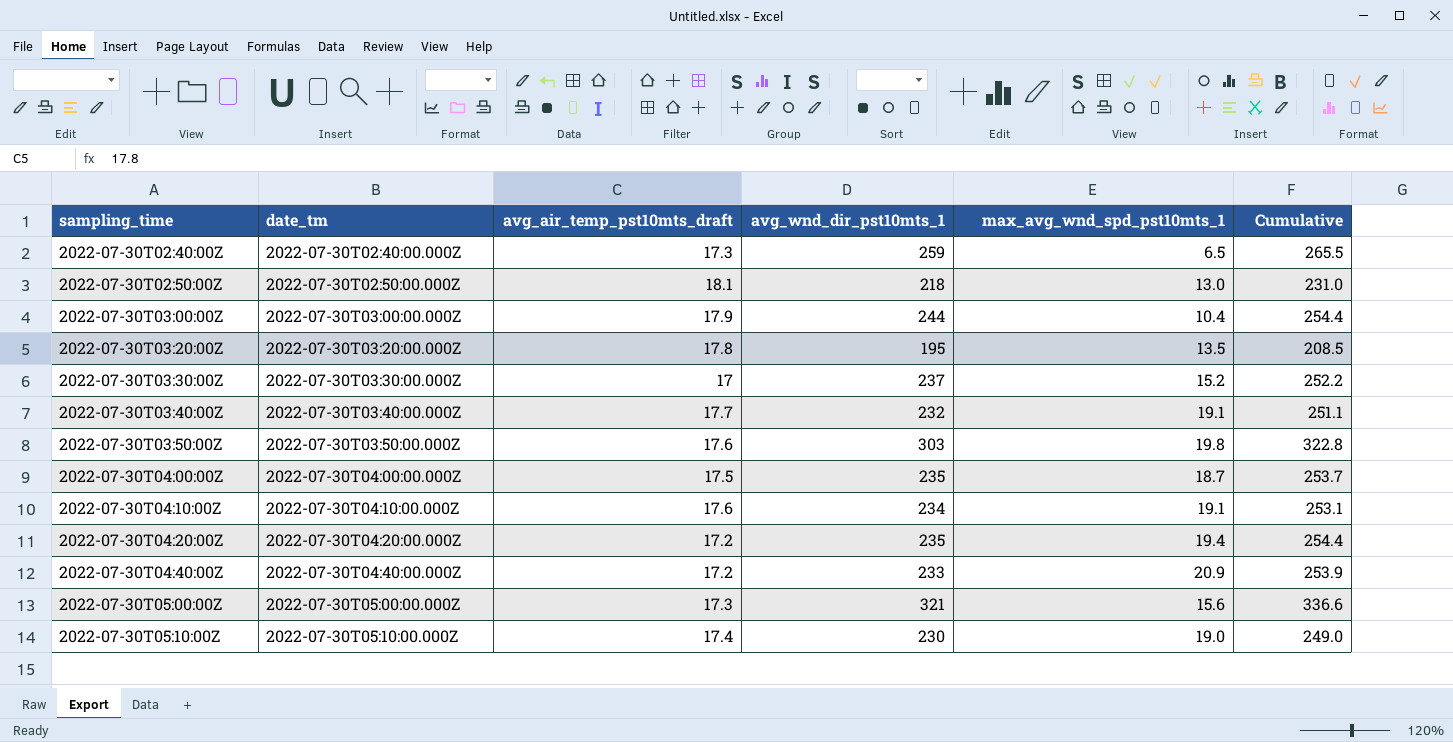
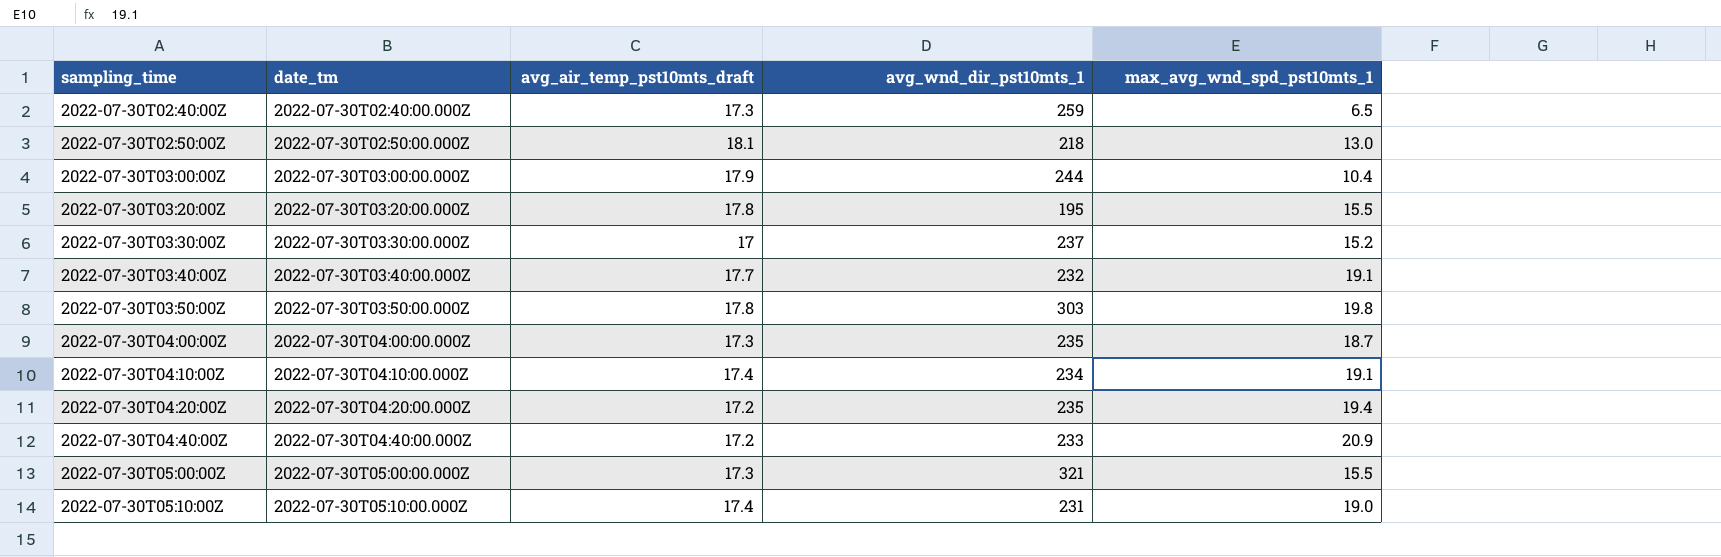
column Cumulative | formula: [avg_wnd_dir_pst10mts_1] + [max_avg_wnd_spd_pst10mts_1] -> none
2022-07-30T03:20:00Z | max_avg_wnd_spd_pst10mts_1: 13.5 -> 15.5
2022-07-30T03:50:00Z | avg_air_temp_pst10mts_draft: 17.6 -> 17.8
2022-07-30T04:00:00Z | avg_air_temp_pst10mts_draft: 17.5 -> 17.3
2022-07-30T04:10:00Z | avg_air_temp_pst10mts_draft: 17.6 -> 17.4
2022-07-30T05:00:00Z | max_avg_wnd_spd_pst10mts_1: 15.6 -> 15.5
2022-07-30T05:10:00Z | avg_wnd_dir_pst10mts_1: 230 -> 231

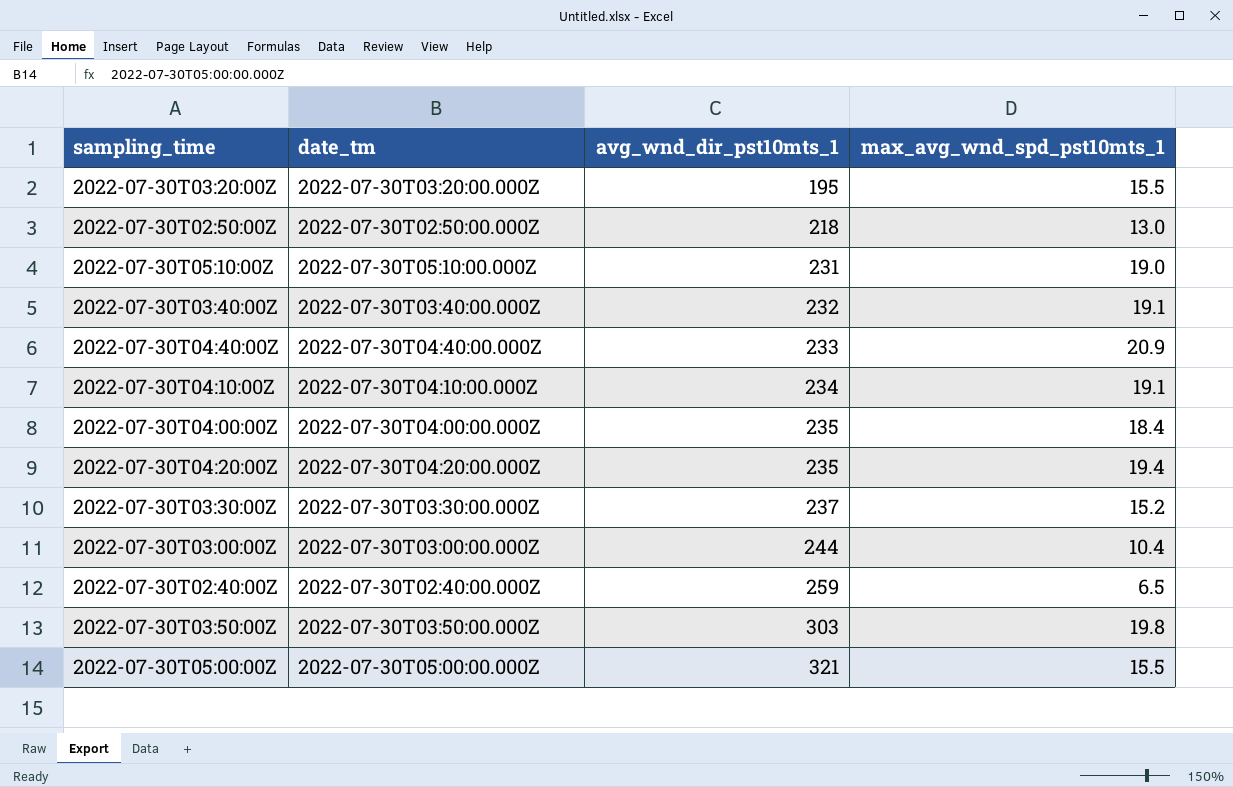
row order: sampling_time ascending -> avg_wnd_dir_pst10mts_1 ascending
column avg_air_temp_pst10mts_draft | position: 3 -> none
2022-07-30T04:00:00Z | max_avg_wnd_spd_pst10mts_1: 18.7 -> 18.4

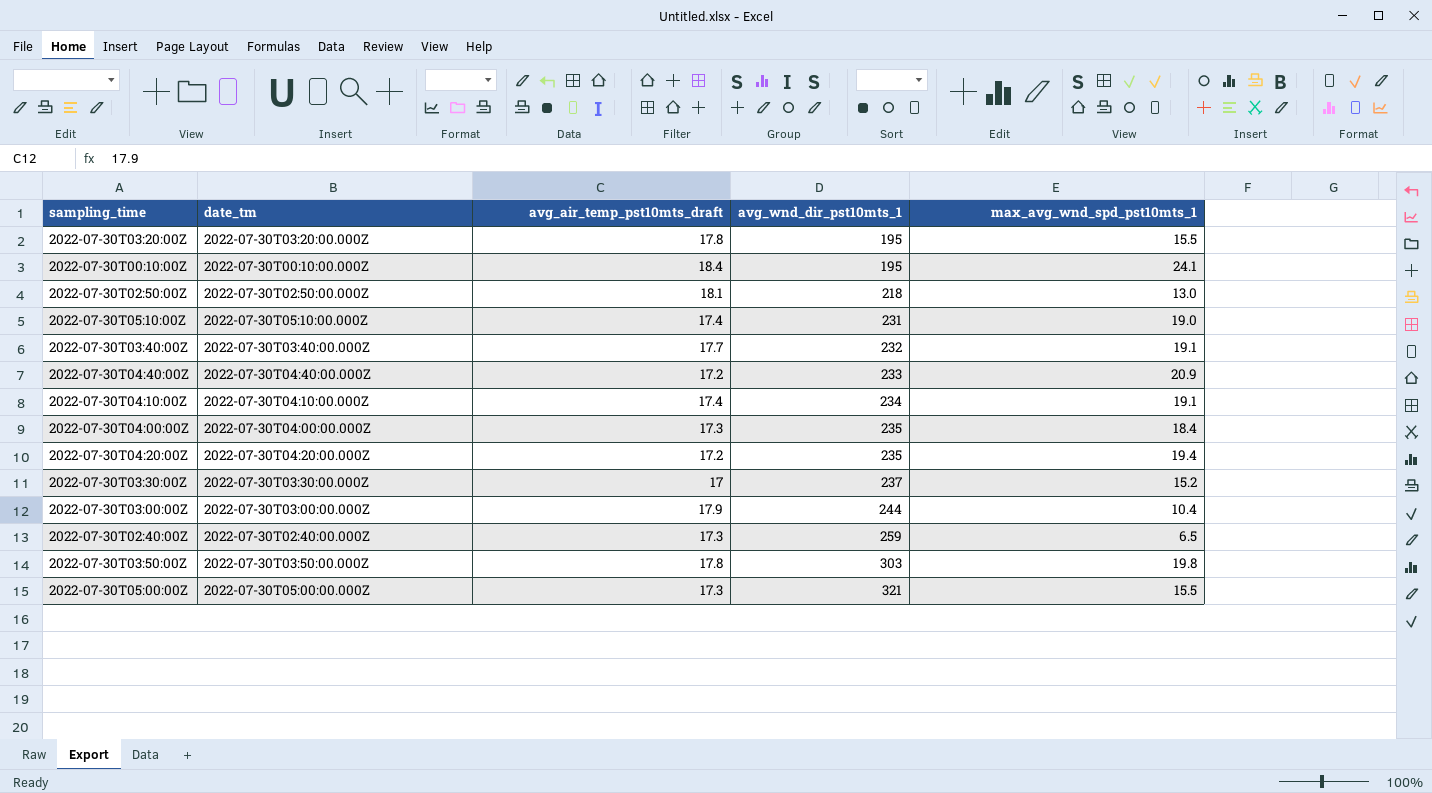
column avg_air_temp_pst10mts_draft | position: none -> 3
row 2022-07-30T00:10:00Z: none -> 2022-07-30T00:10:00.000Z | 18.4 | 195 | 24.1

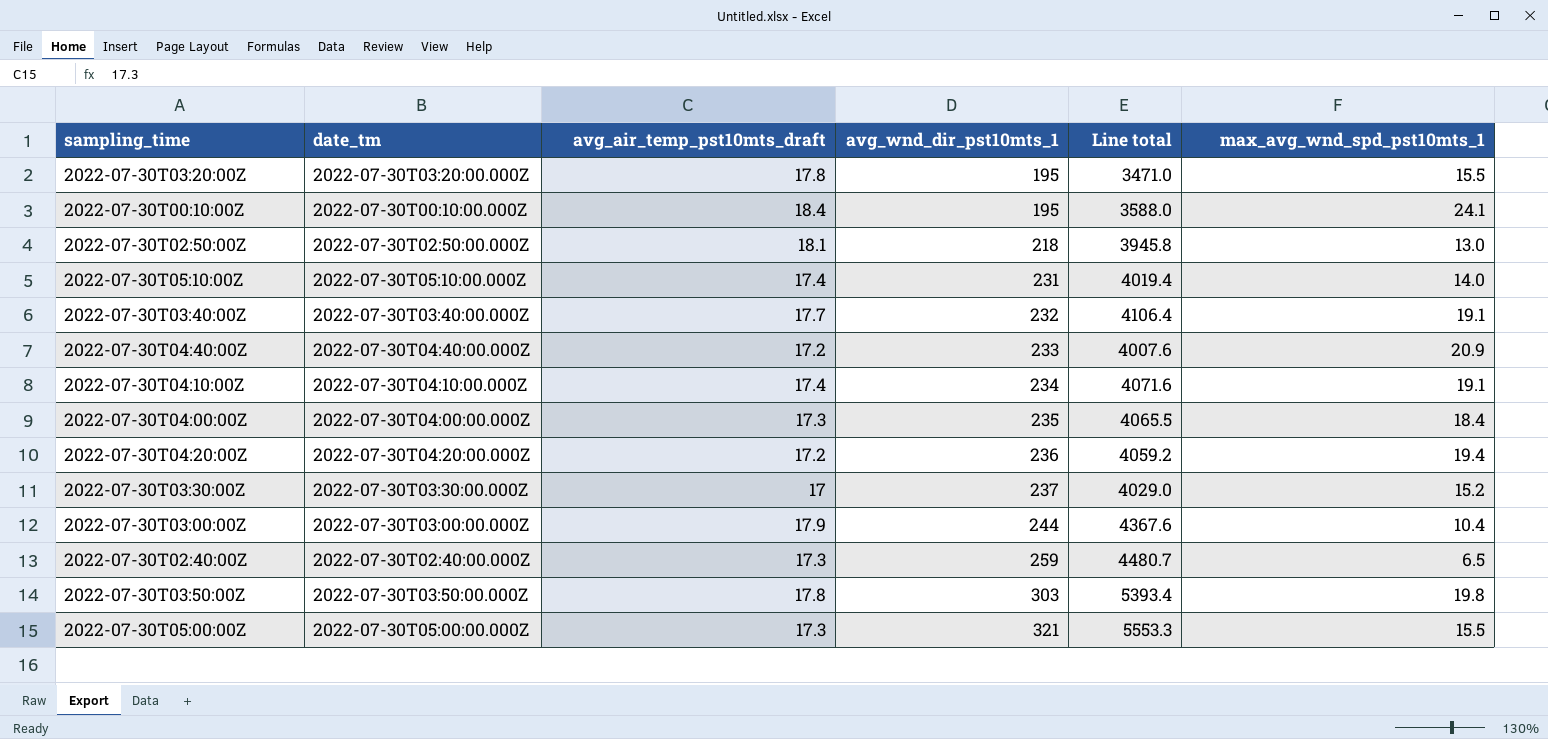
column Line total | formula: none -> [avg_air_temp_pst10mts_draft] * [avg_wnd_dir_pst10mts_1]
2022-07-30T05:10:00Z | max_avg_wnd_spd_pst10mts_1: 19.0 -> 14.0
2022-07-30T04:20:00Z | avg_wnd_dir_pst10mts_1: 235 -> 236

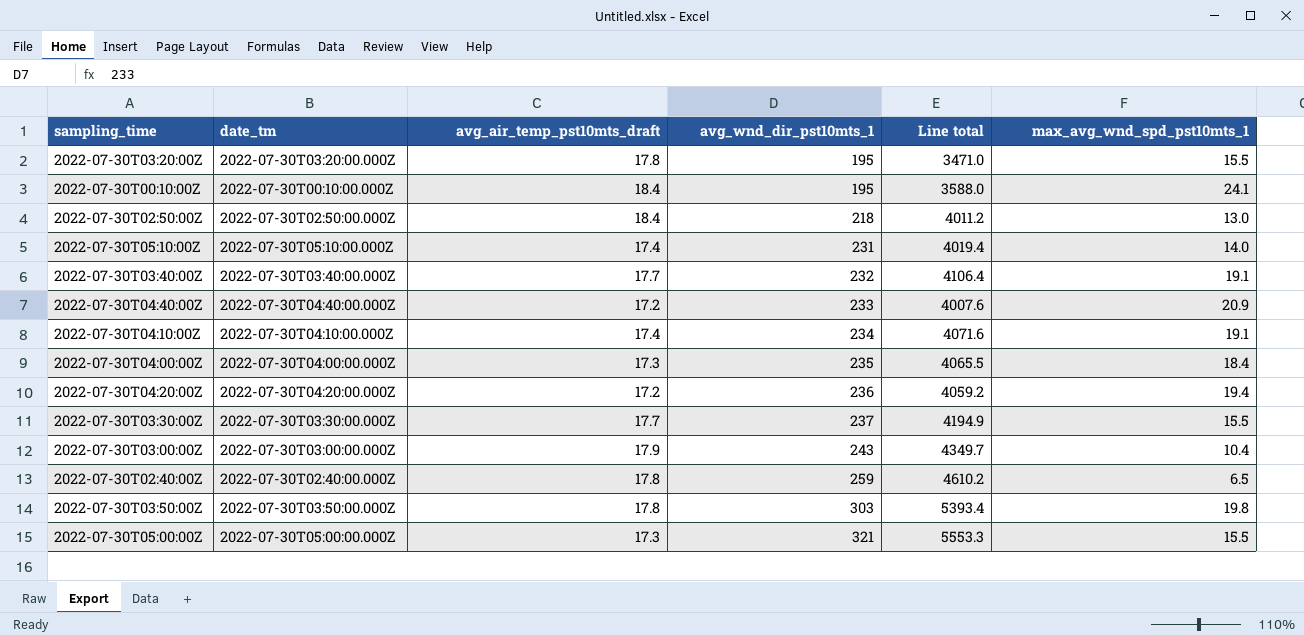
2022-07-30T02:50:00Z | avg_air_temp_pst10mts_draft: 18.1 -> 18.4
2022-07-30T02:50:00Z | Line total: 3945.8 -> 4011.2
2022-07-30T03:30:00Z | avg_air_temp_pst10mts_draft: 17 -> 17.7
2022-07-30T03:30:00Z | Line total: 4029.0 -> 4194.9
2022-07-30T03:30:00Z | max_avg_wnd_spd_pst10mts_1: 15.2 -> 15.5
2022-07-30T03:00:00Z | avg_wnd_dir_pst10mts_1: 244 -> 243
2022-07-30T03:00:00Z | Line total: 4367.6 -> 4349.7
2022-07-30T02:40:00Z | avg_air_temp_pst10mts_draft: 17.3 -> 17.8
2022-07-30T02:40:00Z | Line total: 4480.7 -> 4610.2

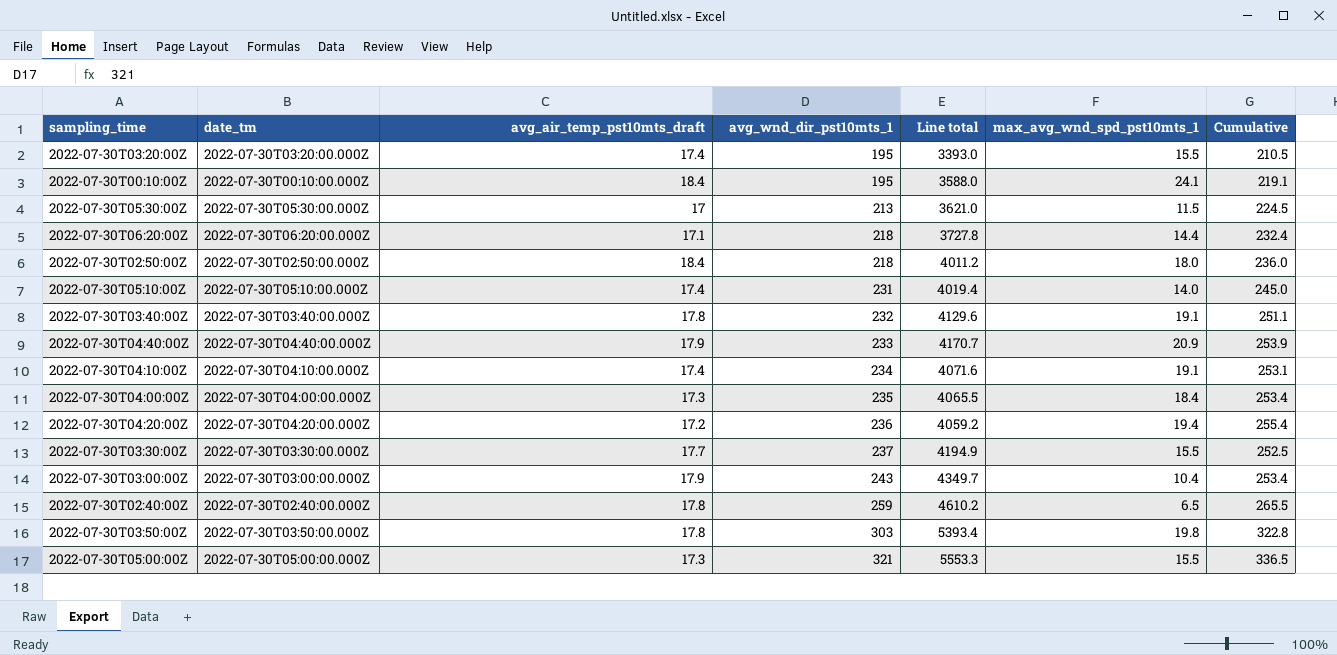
column Cumulative | formula: none -> [avg_wnd_dir_pst10mts_1] + [max_avg_wnd_spd_pst10mts_1]
2022-07-30T03:20:00Z | avg_air_temp_pst10mts_draft: 17.8 -> 17.4
2022-07-30T03:20:00Z | Line total: 3471.0 -> 3393.0
row 2022-07-30T05:30:00Z: none -> 2022-07-30T05:30:00.000Z | 17 | 213 | 3621.0 | 11.5 | 224.5
row 2022-07-30T06:20:00Z: none -> 2022-07-30T06:20:00.000Z | 17.1 | 218 | 3727.8 | 14.4 | 232.4
2022-07-30T02:50:00Z | max_avg_wnd_spd_pst10mts_1: 13.0 -> 18.0
2022-07-30T03:40:00Z | avg_air_temp_pst10mts_draft: 17.7 -> 17.8
2022-07-30T03:40:00Z | Line total: 4106.4 -> 4129.6
2022-07-30T04:40:00Z | avg_air_temp_pst10mts_draft: 17.2 -> 17.9
2022-07-30T04:40:00Z | Line total: 4007.6 -> 4170.7

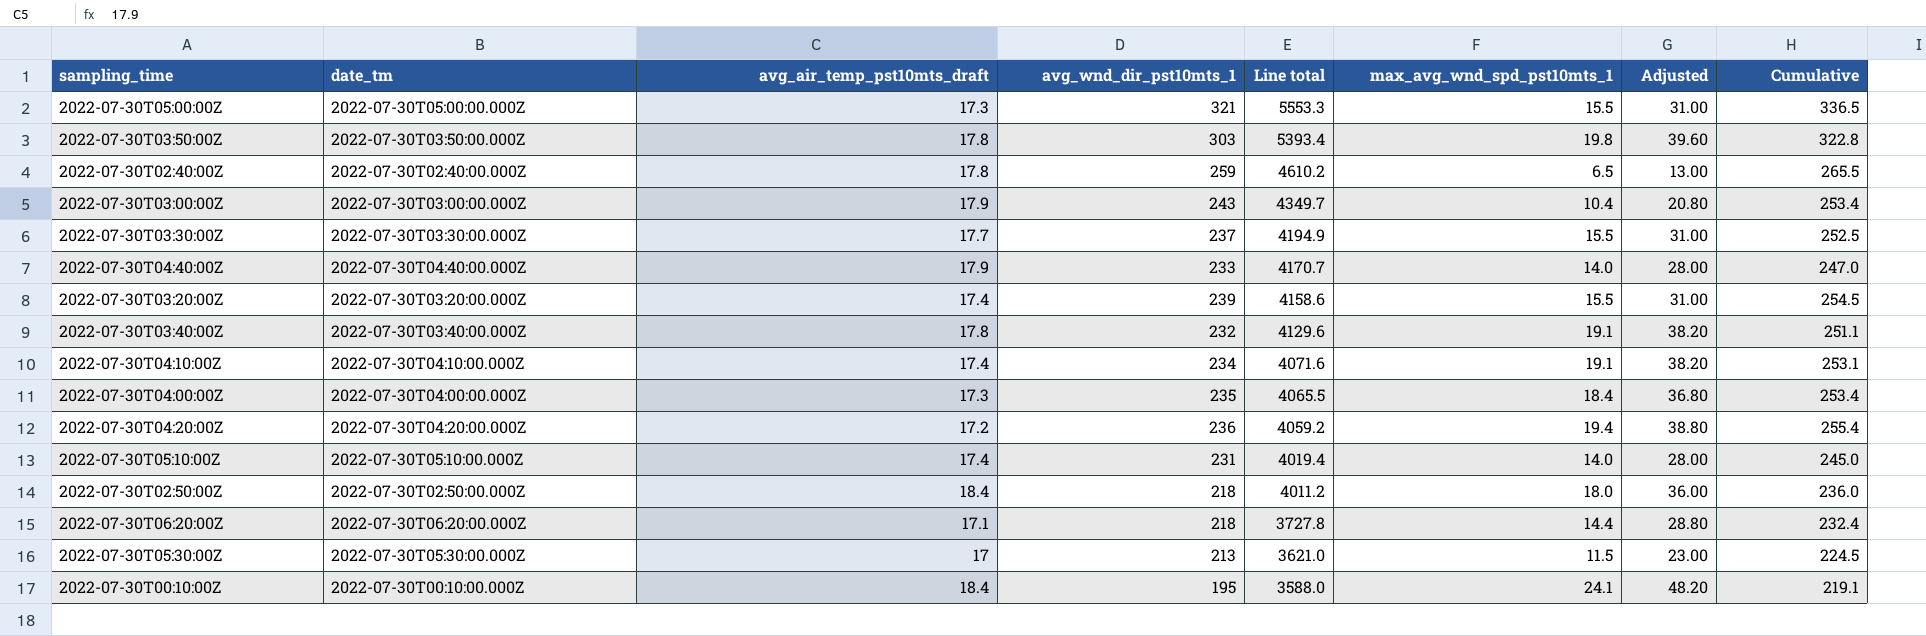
row order: avg_wnd_dir_pst10mts_1 ascending -> Line total descending
column Adjusted | formula: none -> [max_avg_wnd_spd_pst10mts_1] * 2
2022-07-30T04:40:00Z | max_avg_wnd_spd_pst10mts_1: 20.9 -> 14.0
2022-07-30T04:40:00Z | Cumulative: 253.9 -> 247.0
2022-07-30T03:20:00Z | avg_wnd_dir_pst10mts_1: 195 -> 239
2022-07-30T03:20:00Z | Line total: 3393.0 -> 4158.6
2022-07-30T03:20:00Z | Cumulative: 210.5 -> 254.5

